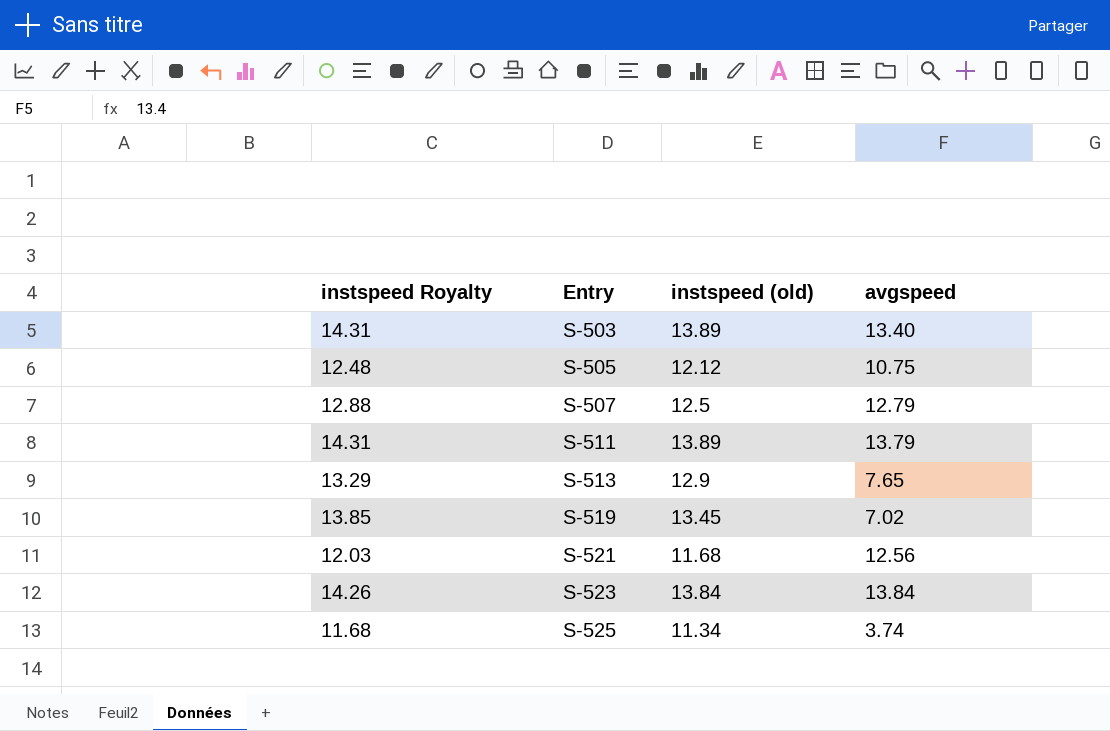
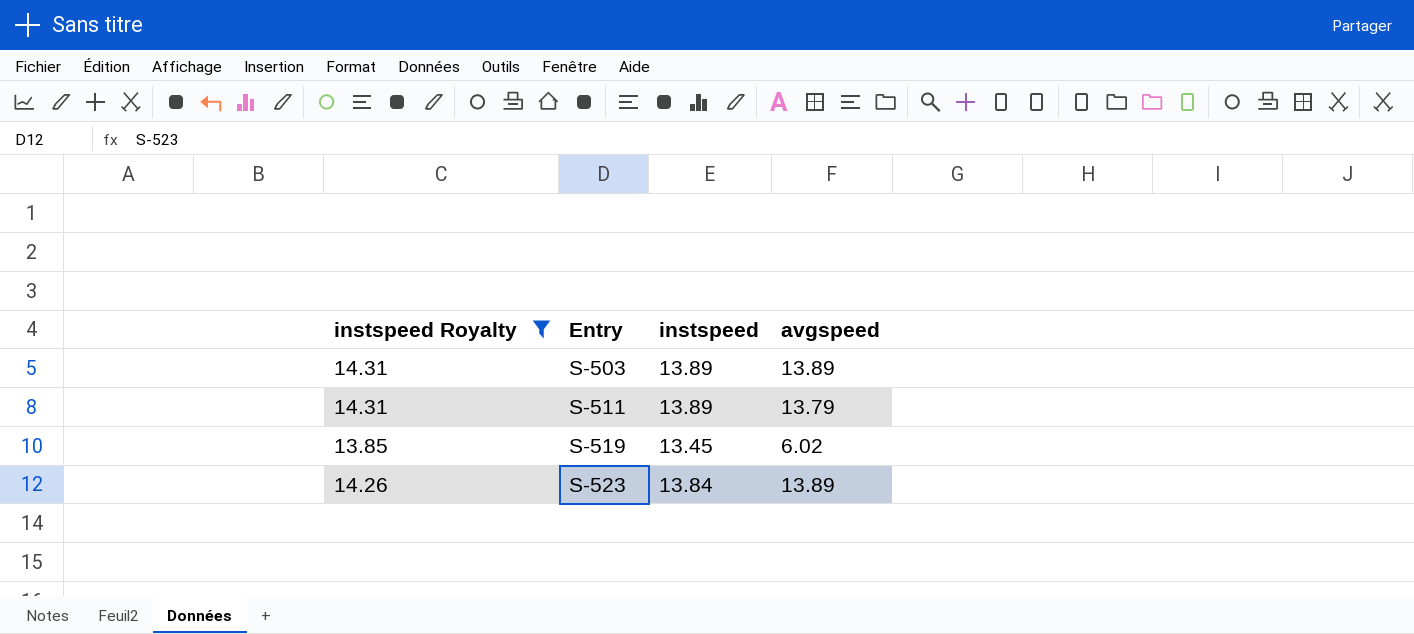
filter: none -> instspeed Royalty >= 13.85
column name: instspeed (old) -> instspeed
S-503 | avgspeed: 13.40 -> 13.89
S-519 | avgspeed: 7.02 -> 6.02
S-523 | avgspeed: 13.84 -> 13.89

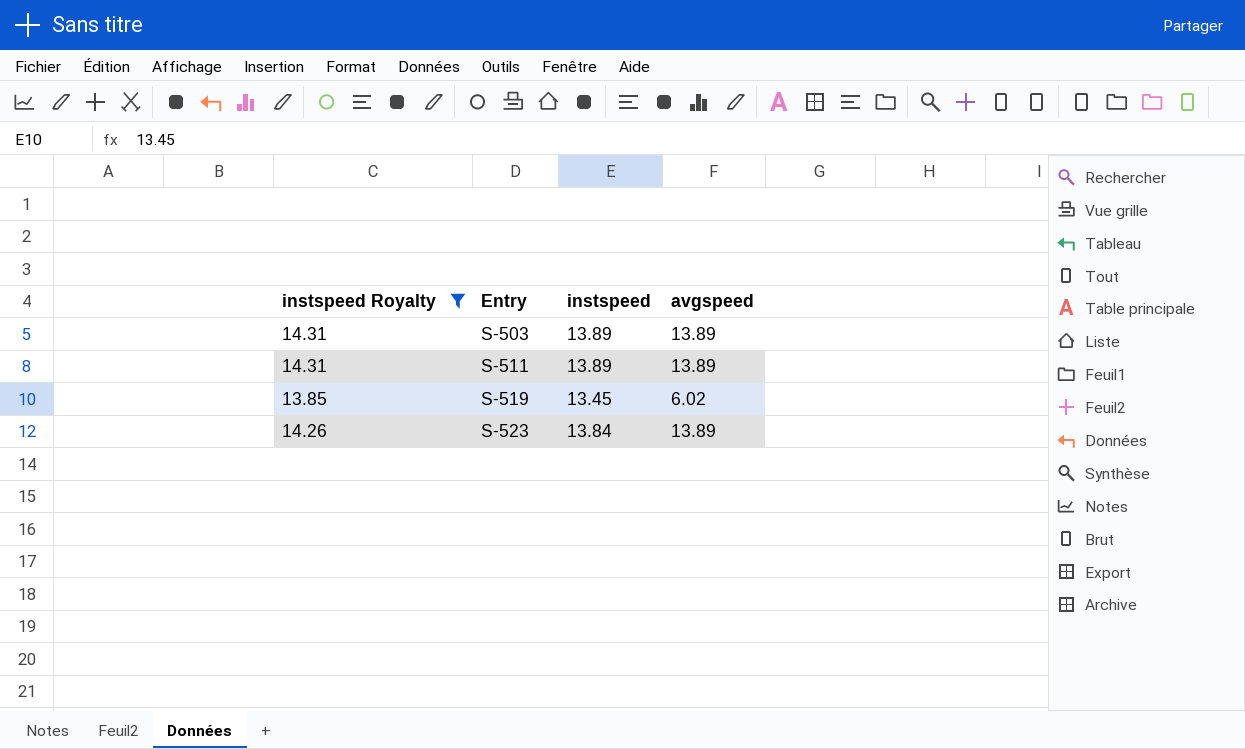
S-511 | avgspeed: 13.79 -> 13.89

